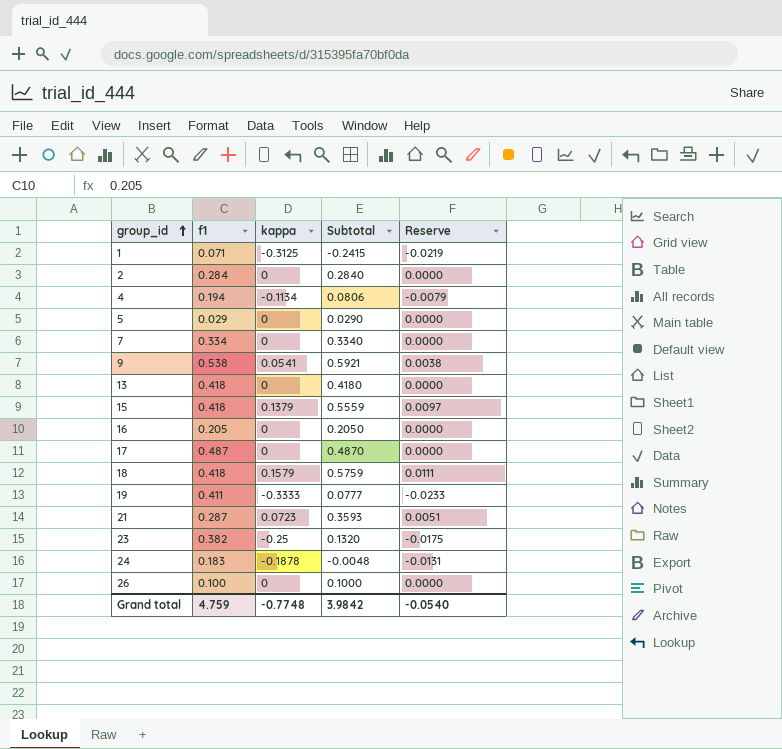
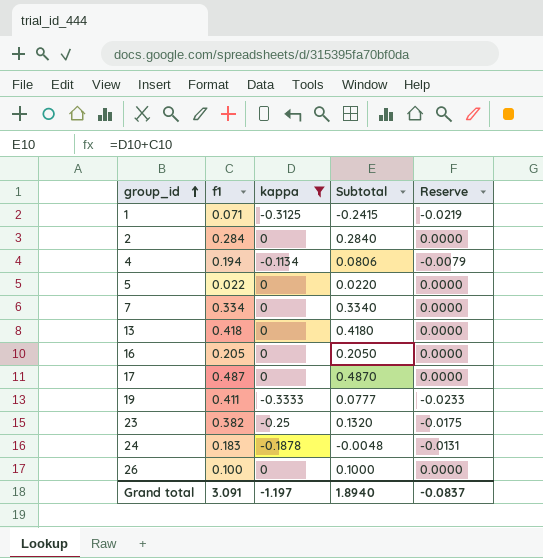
filter: none -> kappa <= 0
5 | f1: 0.029 -> 0.022
5 | Subtotal: 0.0290 -> 0.0220
Grand total | f1: 4.759 -> 3.091
Grand total | kappa: -0.7748 -> -1.197
Grand total | Subtotal: 3.9842 -> 1.8940
Grand total | Reserve: -0.0540 -> -0.0837

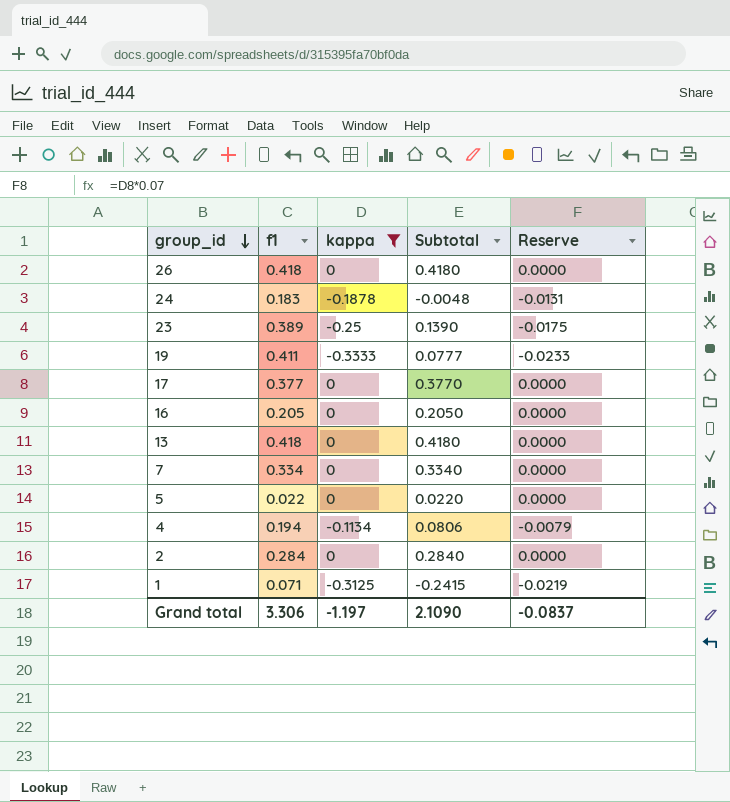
row order: group_id ascending -> group_id descending
26 | f1: 0.100 -> 0.418
26 | Subtotal: 0.1000 -> 0.4180
23 | f1: 0.382 -> 0.389
23 | Subtotal: 0.1320 -> 0.1390
17 | f1: 0.487 -> 0.377
17 | Subtotal: 0.4870 -> 0.3770
Grand total | f1: 3.091 -> 3.306
Grand total | Subtotal: 1.8940 -> 2.1090

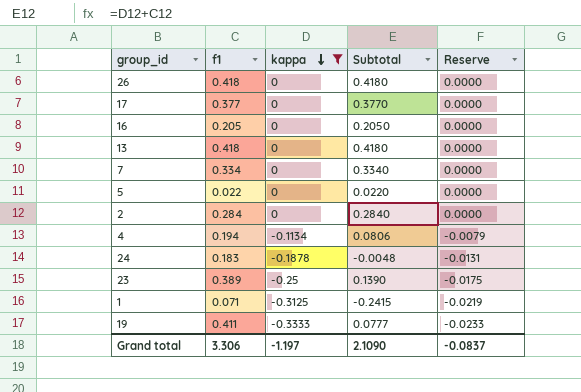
row order: group_id descending -> kappa descending

